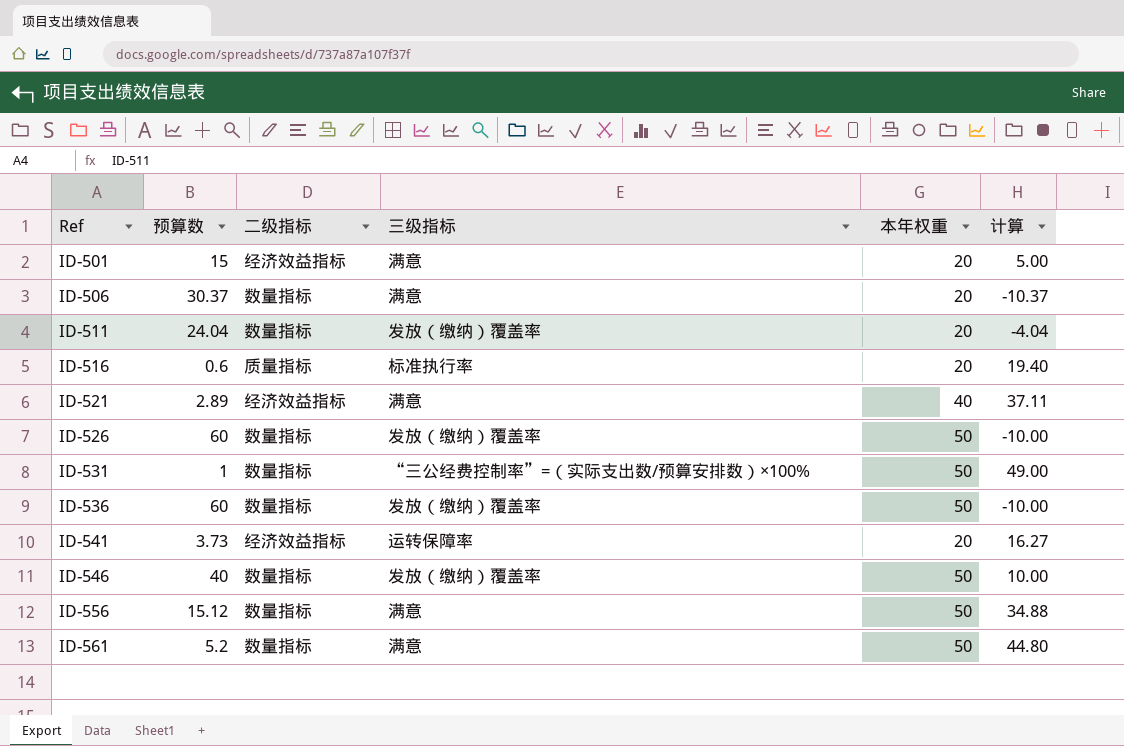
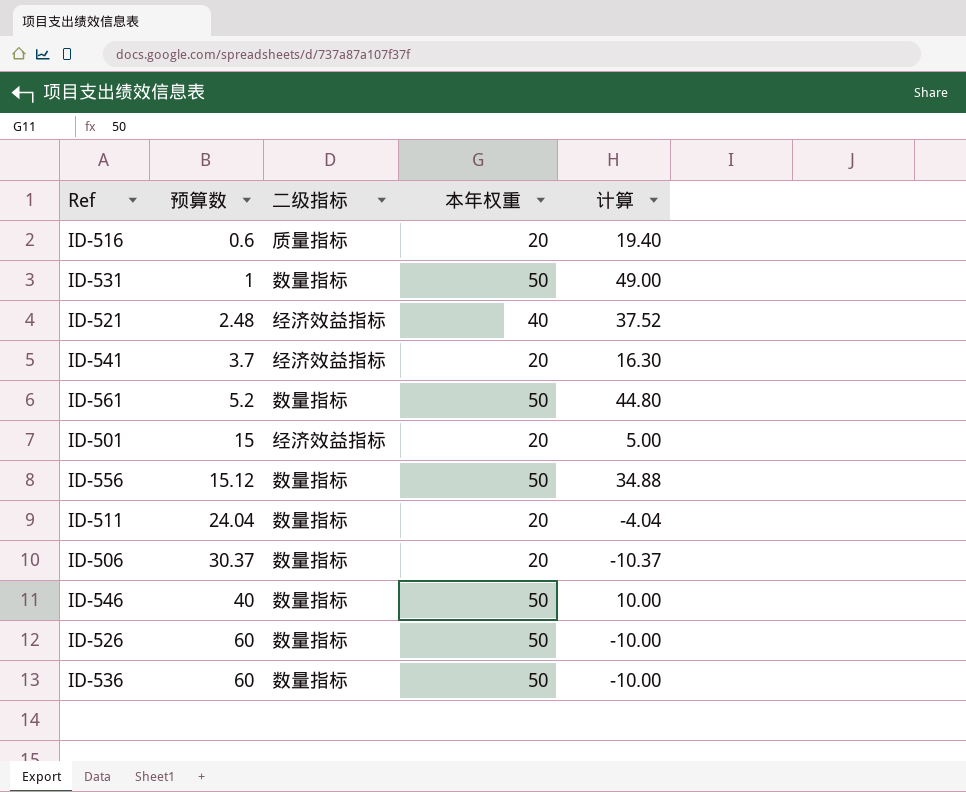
row order: Ref ascending -> 预算数 ascending
column 三级指标 | position: 4 -> none
ID-521 | 预算数: 2.89 -> 2.48
ID-521 | 计算: 37.11 -> 37.52
ID-541 | 预算数: 3.73 -> 3.7
ID-541 | 计算: 16.27 -> 16.30

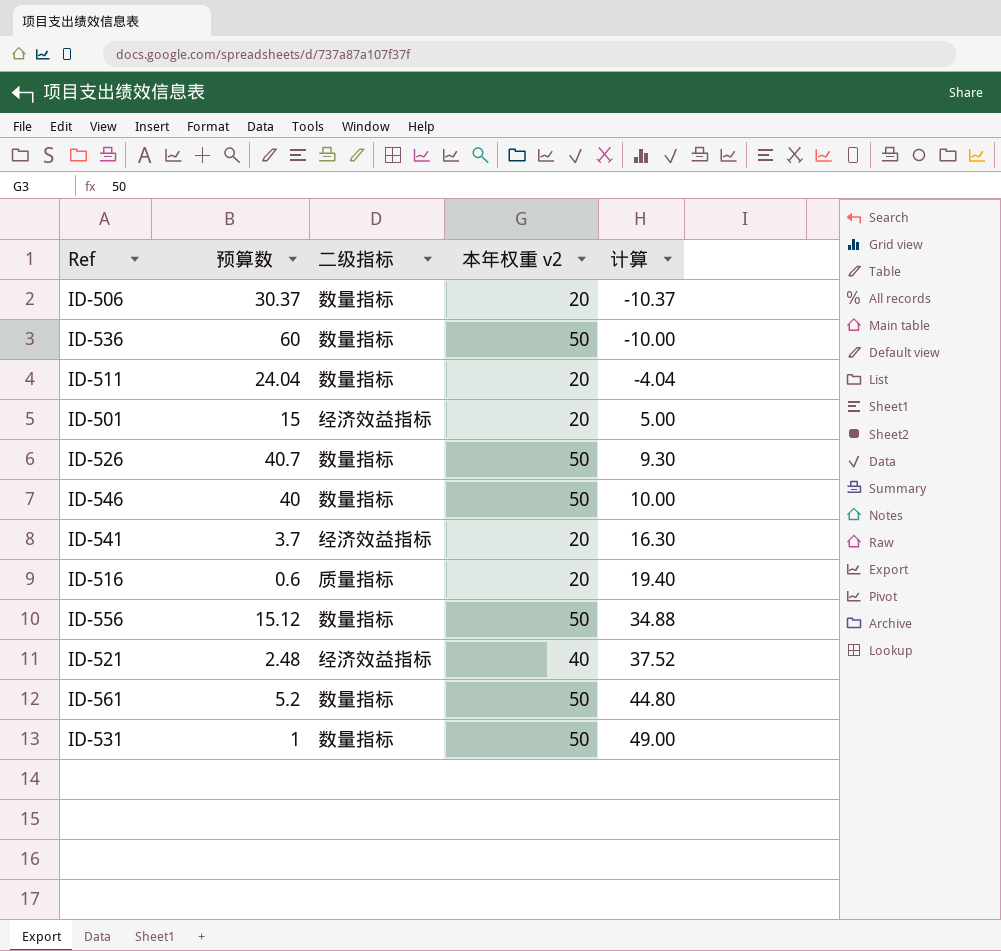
row order: 预算数 ascending -> 计算 ascending
column name: 本年权重 -> 本年权重 v2
ID-526 | 预算数: 60 -> 40.7
ID-526 | 计算: -10.00 -> 9.30

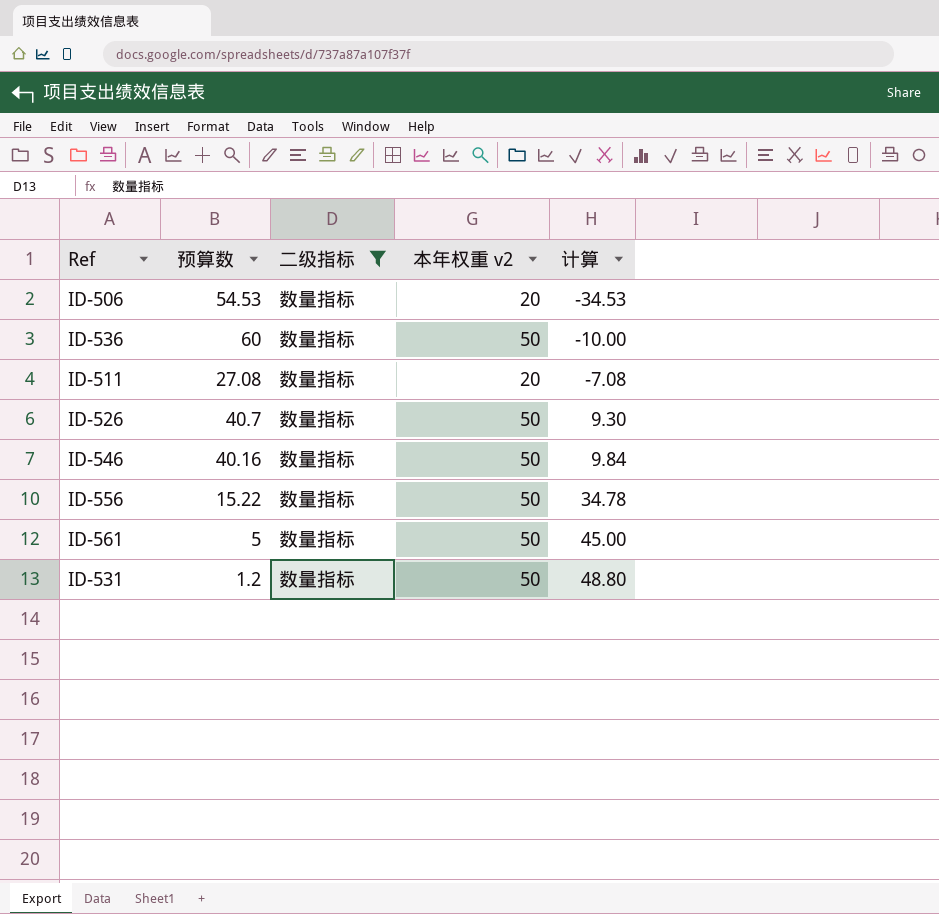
filter: none -> 二级指标 = 数量指标
ID-506 | 预算数: 30.37 -> 54.53
ID-506 | 计算: -10.37 -> -34.53
ID-511 | 预算数: 24.04 -> 27.08
ID-511 | 计算: -4.04 -> -7.08
ID-546 | 预算数: 40 -> 40.16
ID-546 | 计算: 10.00 -> 9.84
ID-556 | 预算数: 15.12 -> 15.22
ID-556 | 计算: 34.88 -> 34.78
ID-561 | 预算数: 5.2 -> 5
ID-561 | 计算: 44.80 -> 45.00
ID-531 | 预算数: 1 -> 1.2
ID-531 | 计算: 49.00 -> 48.80

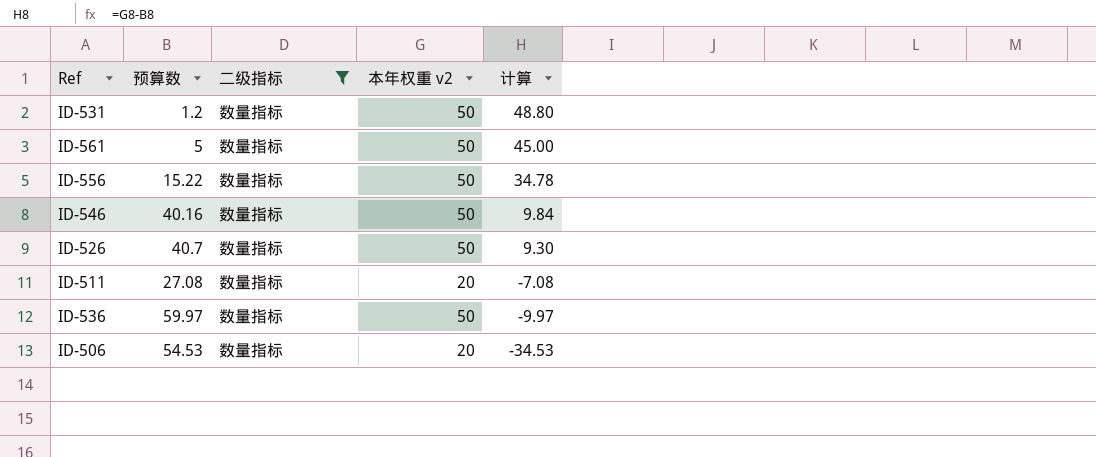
row order: 计算 ascending -> 计算 descending
ID-536 | 预算数: 60 -> 59.97
ID-536 | 计算: -10.00 -> -9.97

